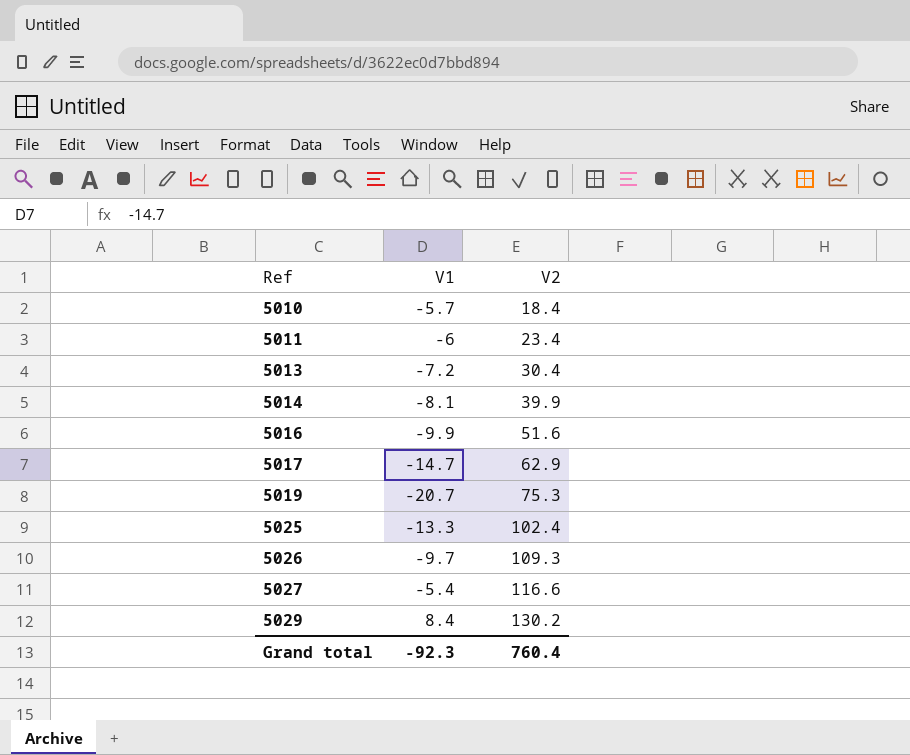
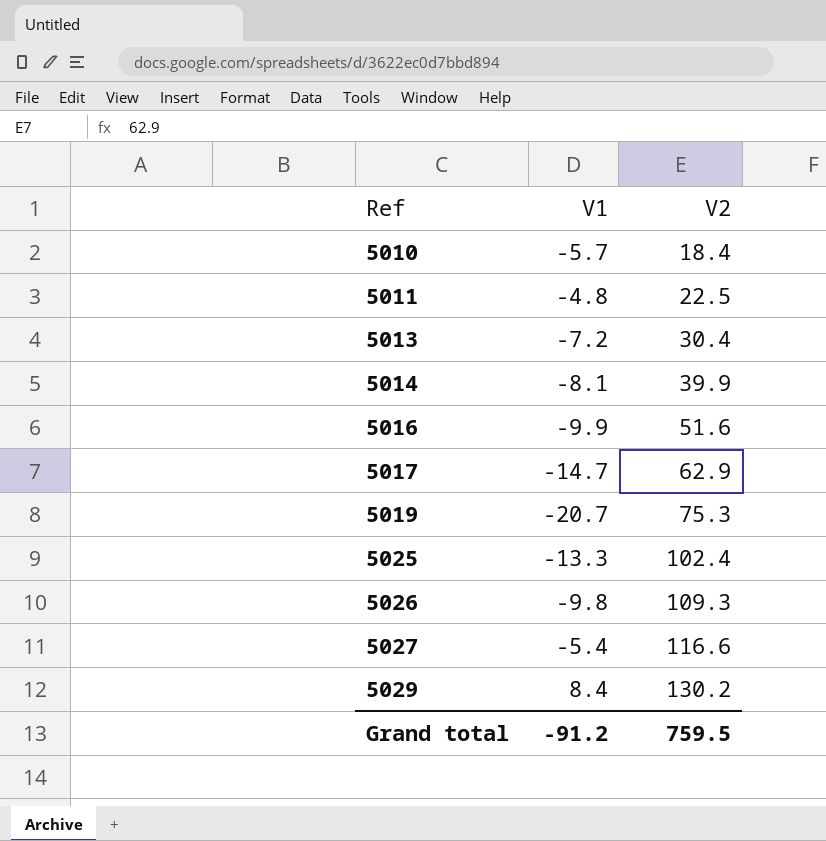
5011 | V1: -6 -> -4.8
5011 | V2: 23.4 -> 22.5
5026 | V1: -9.7 -> -9.8
Grand total | V1: -92.3 -> -91.2
Grand total | V2: 760.4 -> 759.5

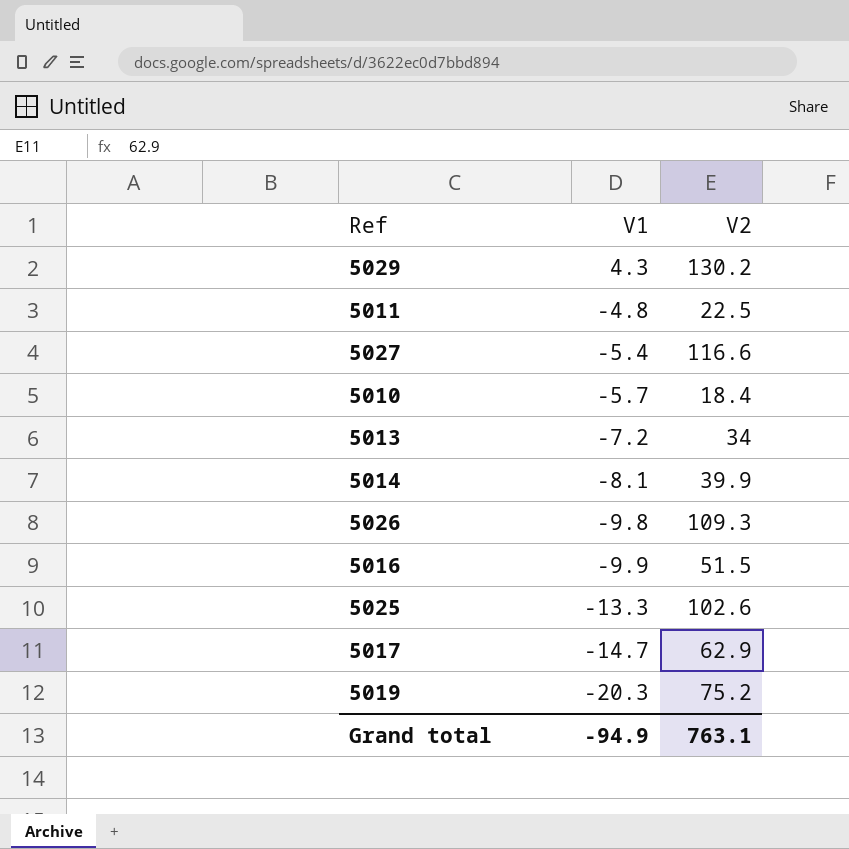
row order: Ref ascending -> V1 descending
5029 | V1: 8.4 -> 4.3
5013 | V2: 30.4 -> 34
5016 | V2: 51.6 -> 51.5
5025 | V2: 102.4 -> 102.6
5019 | V1: -20.7 -> -20.3
5019 | V2: 75.3 -> 75.2
Grand total | V1: -91.2 -> -94.9
Grand total | V2: 759.5 -> 763.1

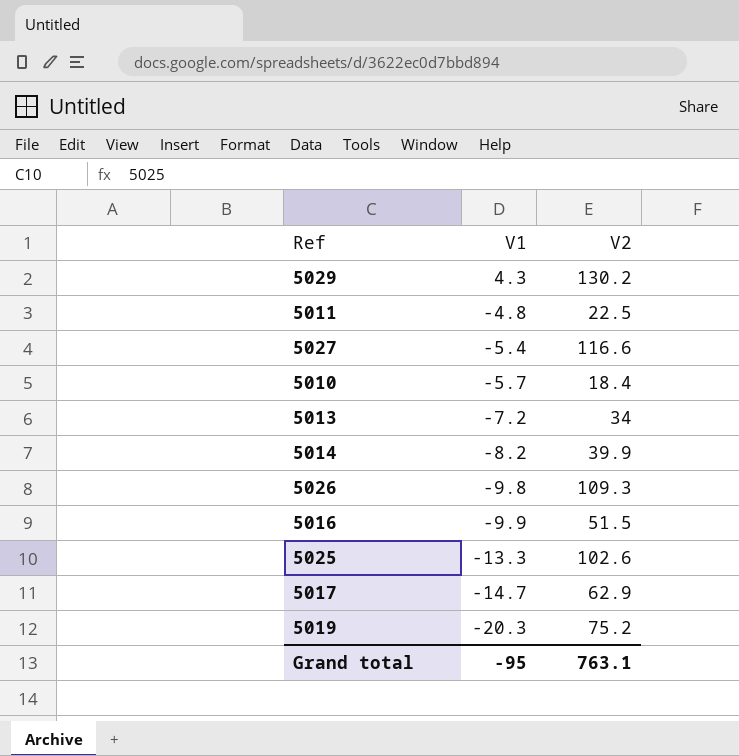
5014 | V1: -8.1 -> -8.2
Grand total | V1: -94.9 -> -95

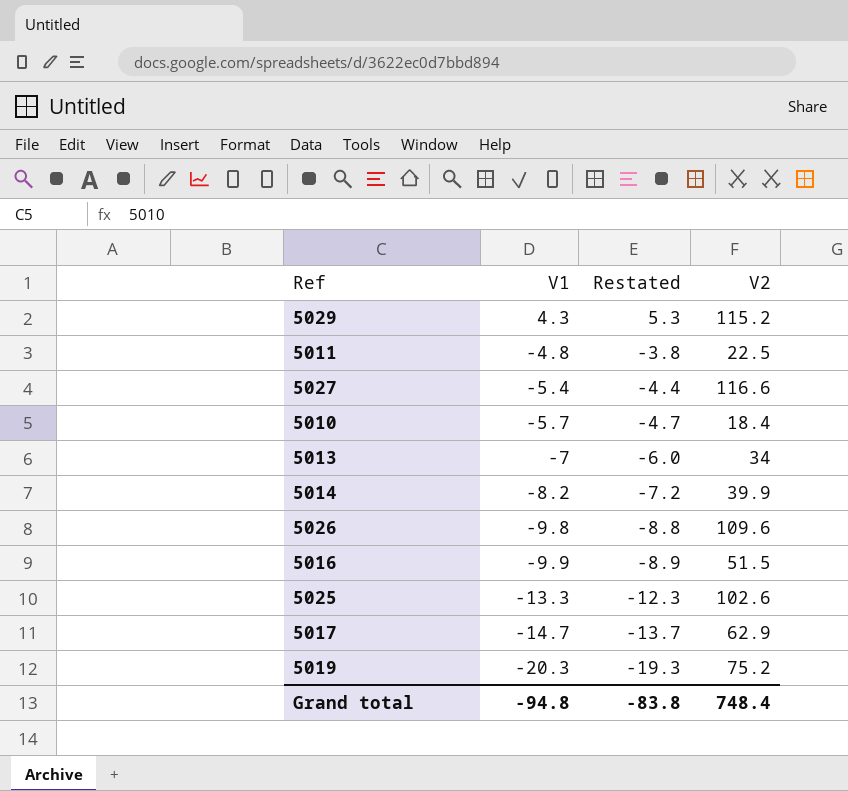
column Restated | formula: none -> [V1] + 1
5029 | V2: 130.2 -> 115.2
5013 | V1: -7.2 -> -7
5026 | V2: 109.3 -> 109.6
Grand total | V1: -95 -> -94.8
Grand total | V2: 763.1 -> 748.4

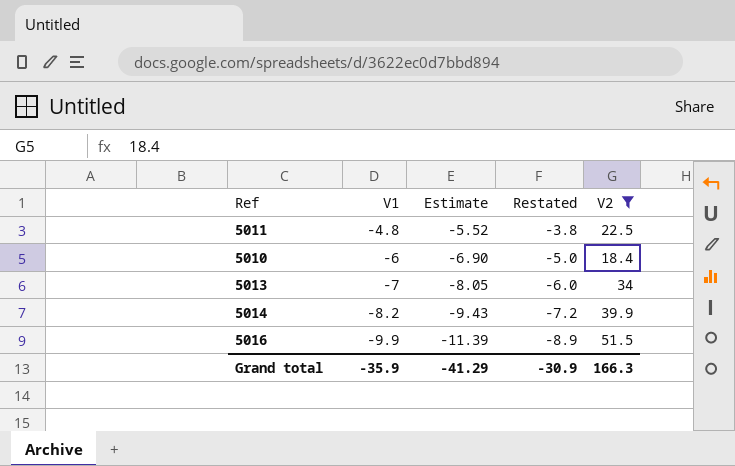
filter: none -> V2 <= 51.5
column Estimate | formula: none -> [V1] * 1.15
5010 | V1: -5.7 -> -6
5010 | Restated: -4.7 -> -5.0
Grand total | V1: -94.8 -> -35.9
Grand total | Restated: -83.8 -> -30.9
Grand total | V2: 748.4 -> 166.3

